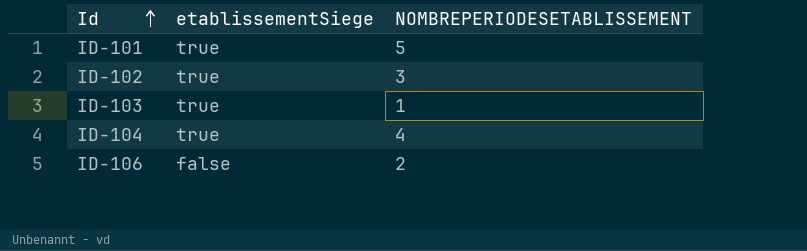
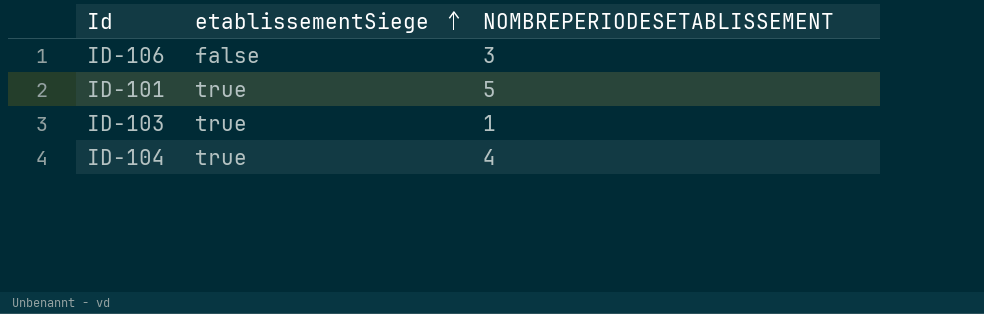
row order: Id ascending -> etablissementSiege ascending
row ID-102: true | 3 -> none
ID-106 | NOMBREPERIODESETABLISSEMENT: 2 -> 3

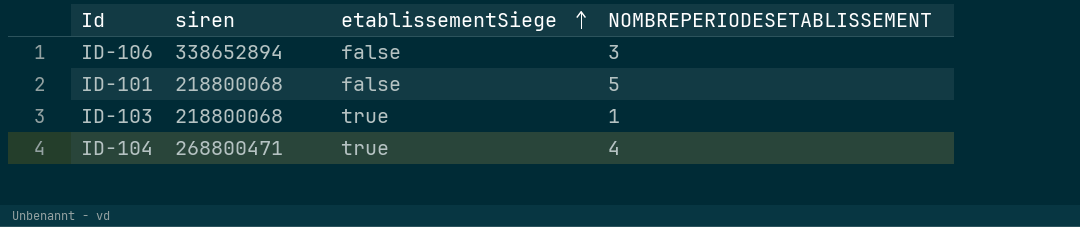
column siren | position: none -> 2
ID-101 | etablissementSiege: true -> false

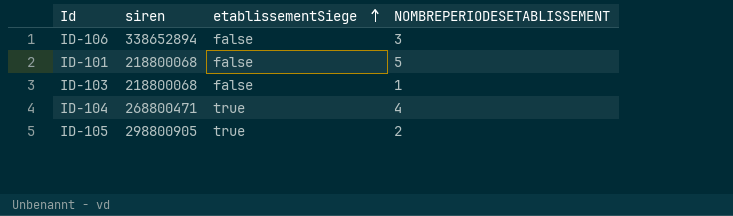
ID-103 | etablissementSiege: true -> false
row ID-105: none -> 298800905 | true | 2

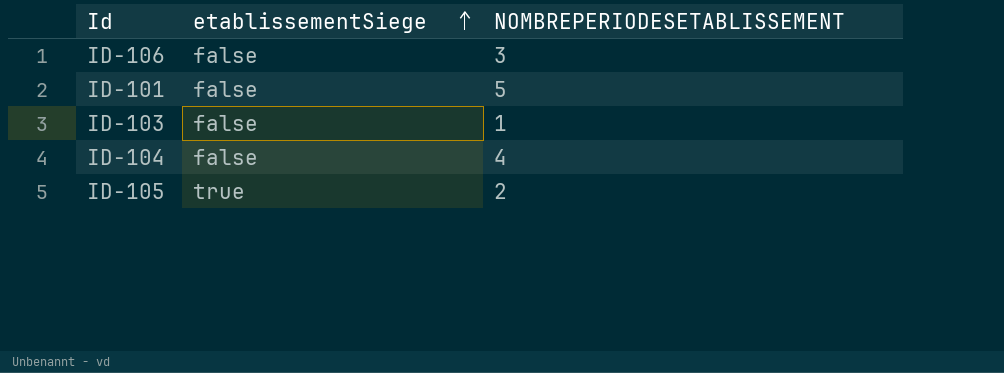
column siren | position: 2 -> none
ID-104 | etablissementSiege: true -> false

